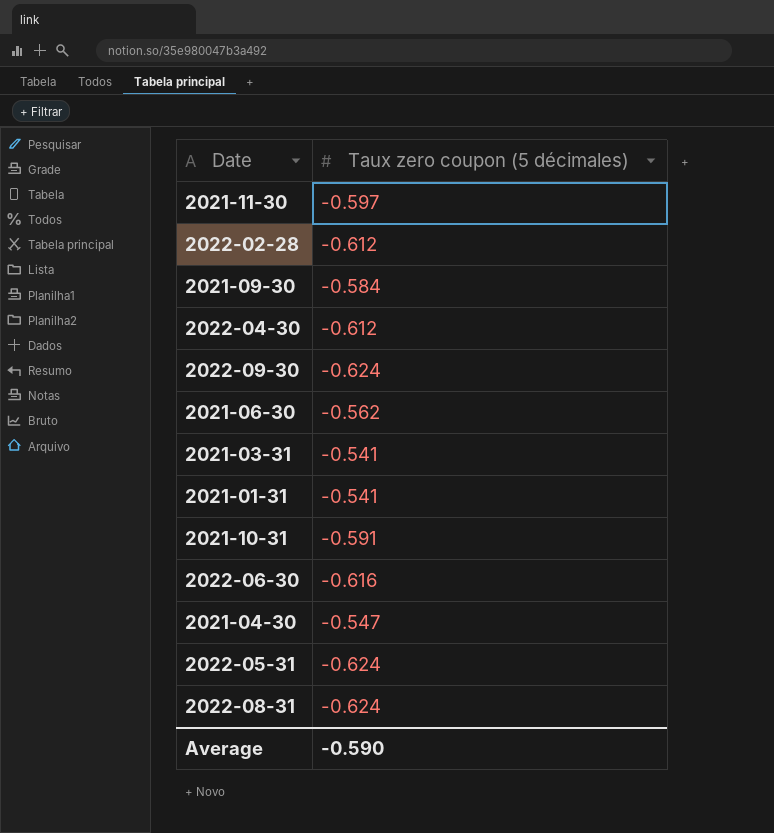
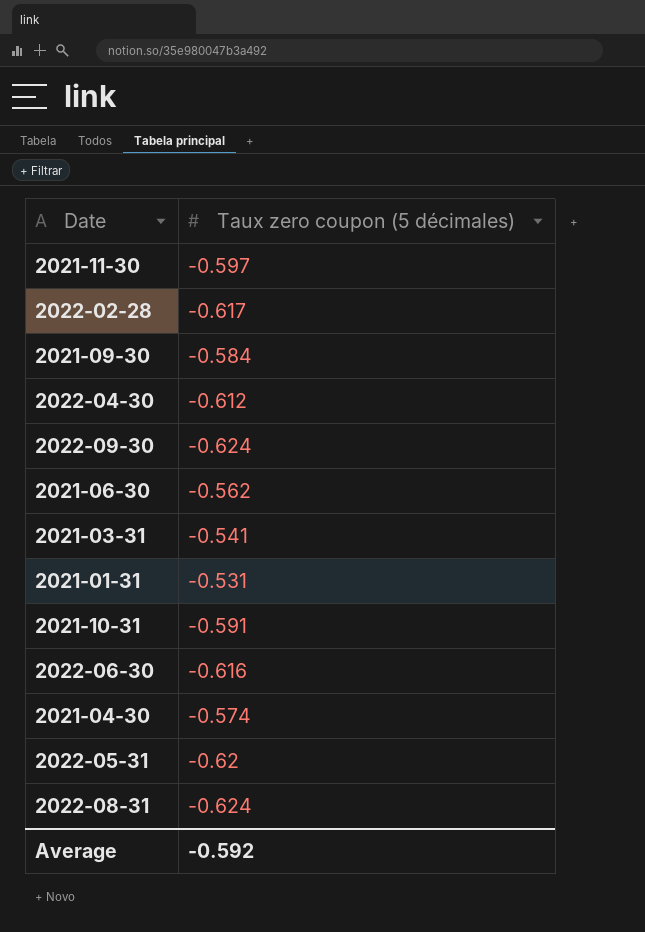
2022-02-28 | Taux zero coupon (5 décimales): -0.612 -> -0.617
2021-01-31 | Taux zero coupon (5 décimales): -0.541 -> -0.531
2021-04-30 | Taux zero coupon (5 décimales): -0.547 -> -0.574
2022-05-31 | Taux zero coupon (5 décimales): -0.624 -> -0.62
Average | Taux zero coupon (5 décimales): -0.590 -> -0.592

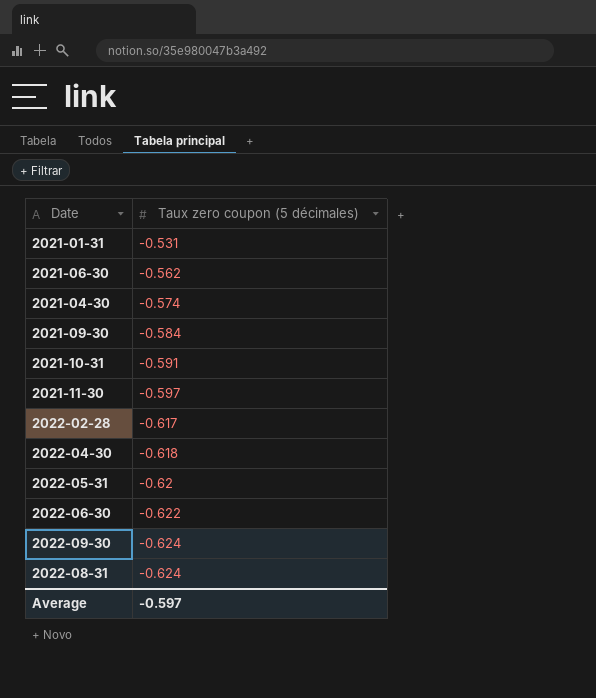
row order: none -> Taux zero coupon (5 décimales) descending
row 2021-03-31: -0.541 -> none
2022-04-30 | Taux zero coupon (5 décimales): -0.612 -> -0.618
2022-06-30 | Taux zero coupon (5 décimales): -0.616 -> -0.622
Average | Taux zero coupon (5 décimales): -0.592 -> -0.597

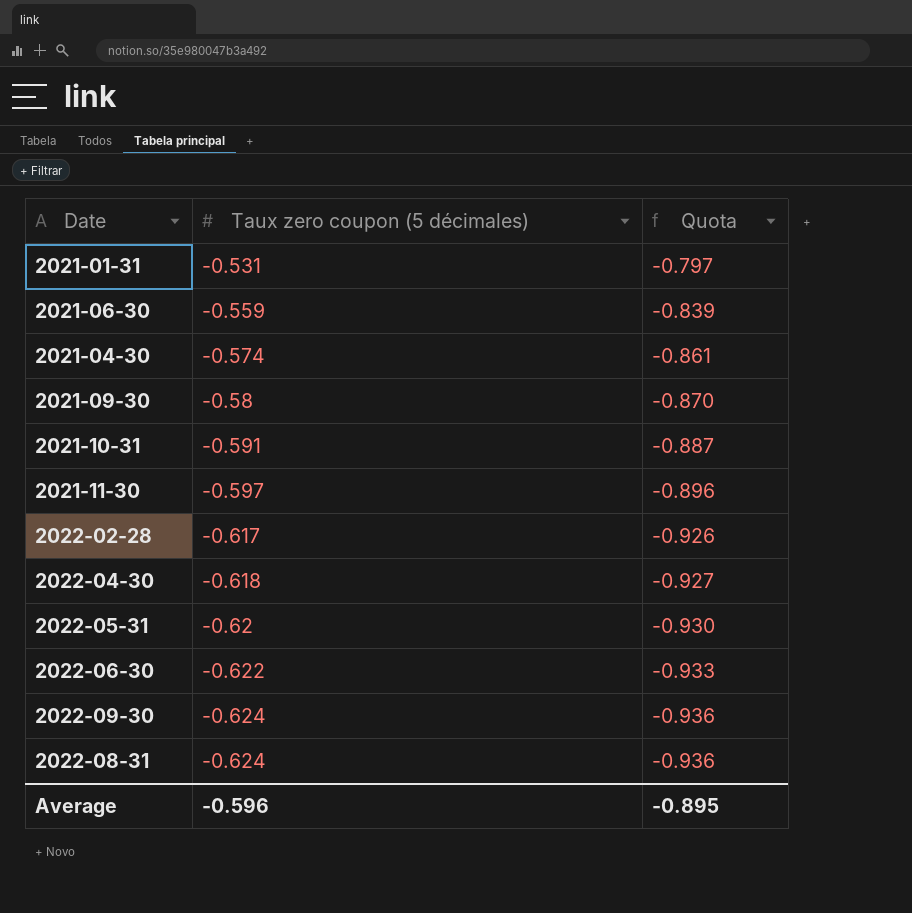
column Quota | formula: none -> [Taux zero coupon (5 décimales)] * 1.5
2021-06-30 | Taux zero coupon (5 décimales): -0.562 -> -0.559
2021-09-30 | Taux zero coupon (5 décimales): -0.584 -> -0.58
Average | Taux zero coupon (5 décimales): -0.597 -> -0.596

